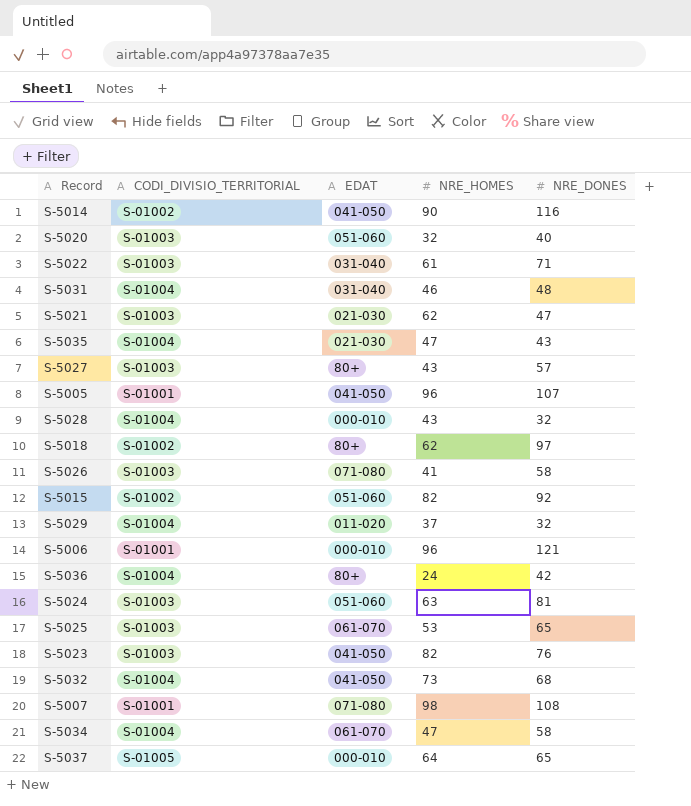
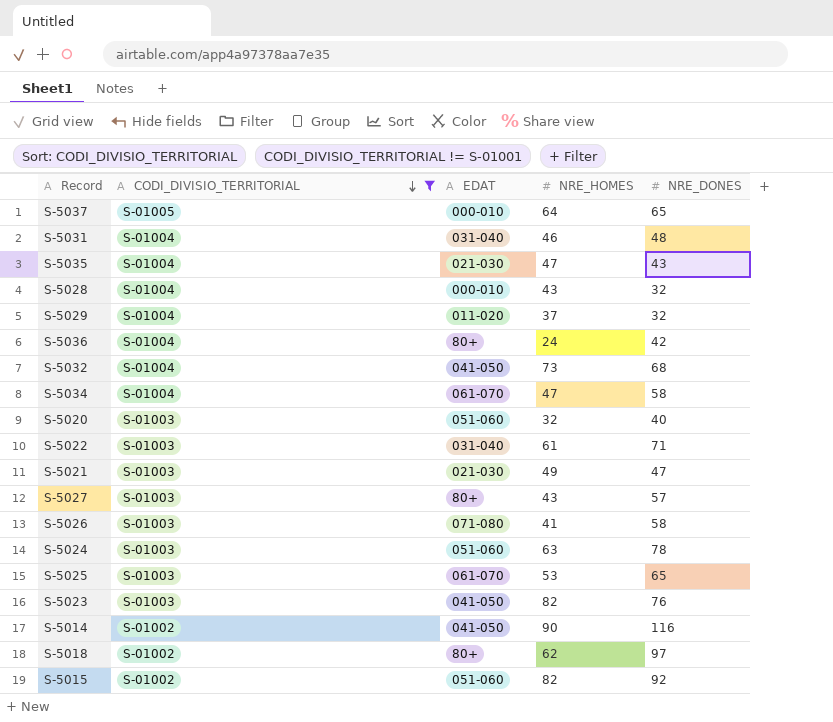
filter: none -> CODI_DIVISIO_TERRITORIAL != S-01001
row order: none -> CODI_DIVISIO_TERRITORIAL descending
S-5021 | NRE_HOMES: 62 -> 49
S-5024 | NRE_DONES: 81 -> 78

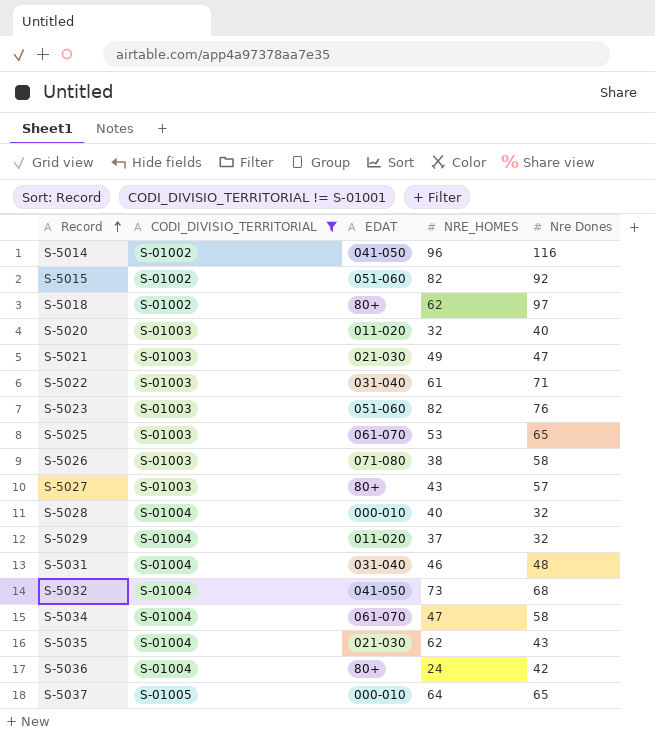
row order: CODI_DIVISIO_TERRITORIAL descending -> Record ascending
column name: NRE_DONES -> Nre Dones
row S-5024: S-01003 | 051-060 | 63 | 78 -> none
S-5014 | NRE_HOMES: 90 -> 96
S-5020 | EDAT: 051-060 -> 011-020
S-5023 | EDAT: 041-050 -> 051-060
S-5026 | NRE_HOMES: 41 -> 38
S-5028 | NRE_HOMES: 43 -> 40
S-5035 | NRE_HOMES: 47 -> 62

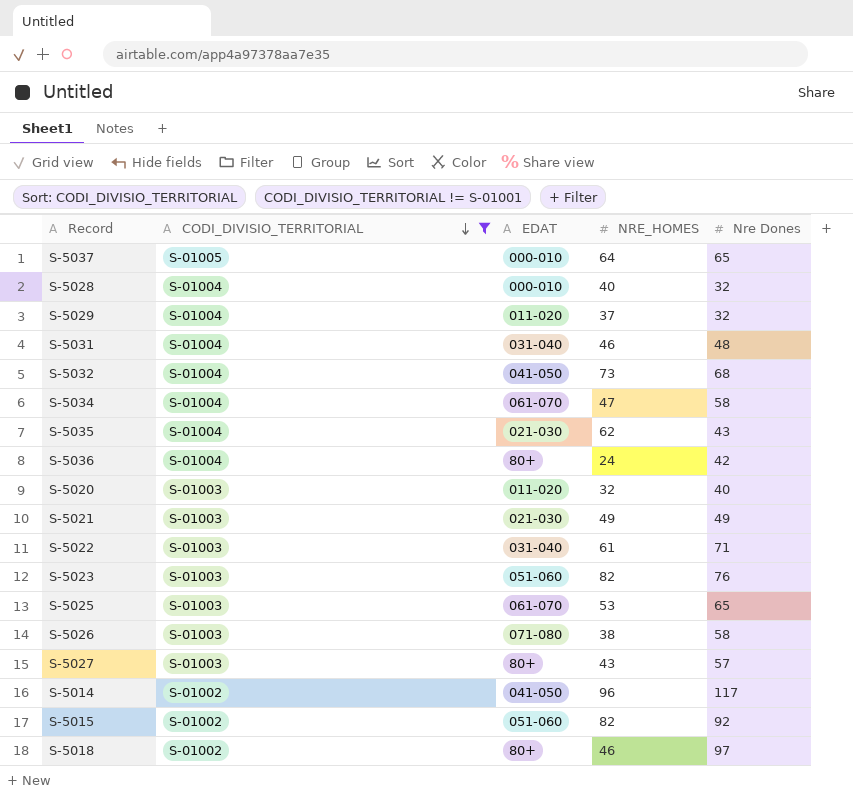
row order: Record ascending -> CODI_DIVISIO_TERRITORIAL descending
S-5021 | Nre Dones: 47 -> 49
S-5014 | Nre Dones: 116 -> 117
S-5018 | NRE_HOMES: 62 -> 46

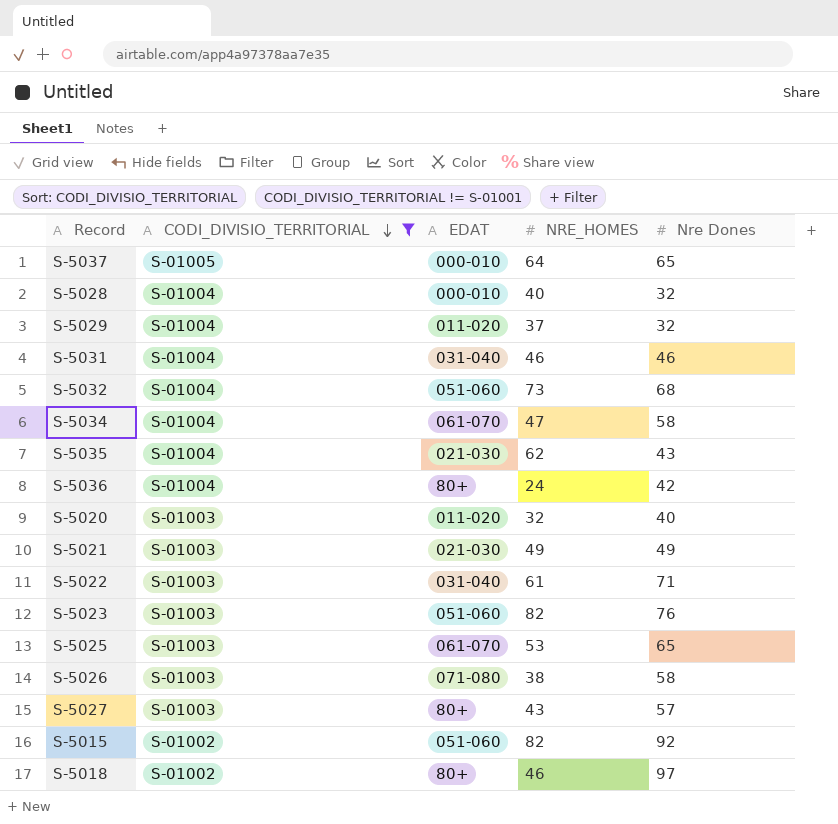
row S-5014: S-01002 | 041-050 | 96 | 117 -> none
S-5031 | Nre Dones: 48 -> 46
S-5032 | EDAT: 041-050 -> 051-060

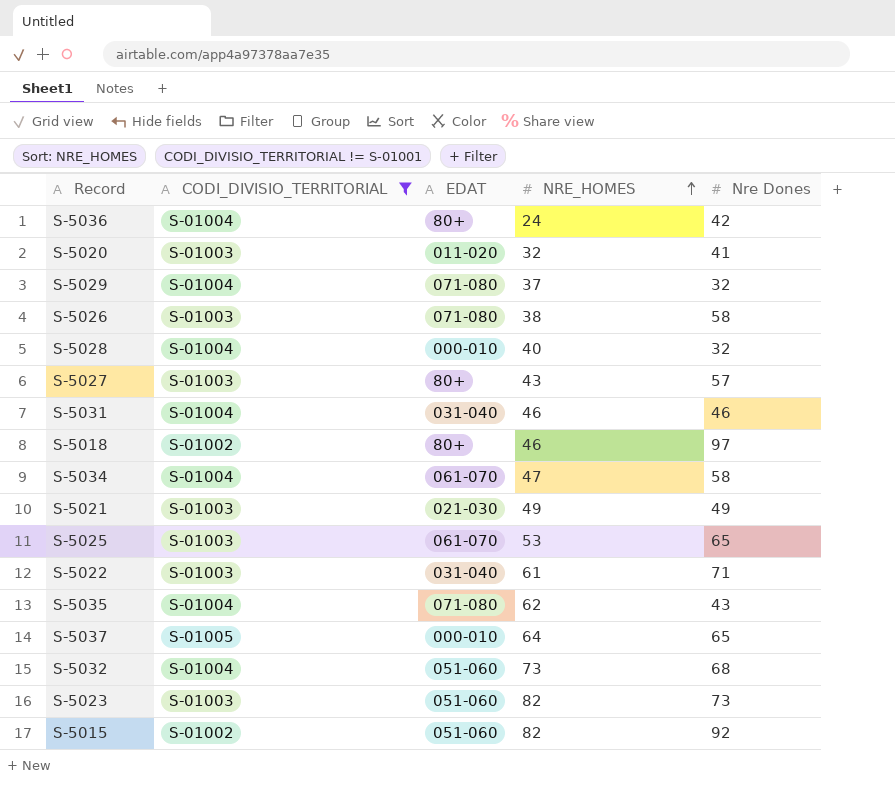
row order: CODI_DIVISIO_TERRITORIAL descending -> NRE_HOMES ascending
S-5020 | Nre Dones: 40 -> 41
S-5029 | EDAT: 011-020 -> 071-080
S-5035 | EDAT: 021-030 -> 071-080
S-5023 | Nre Dones: 76 -> 73

